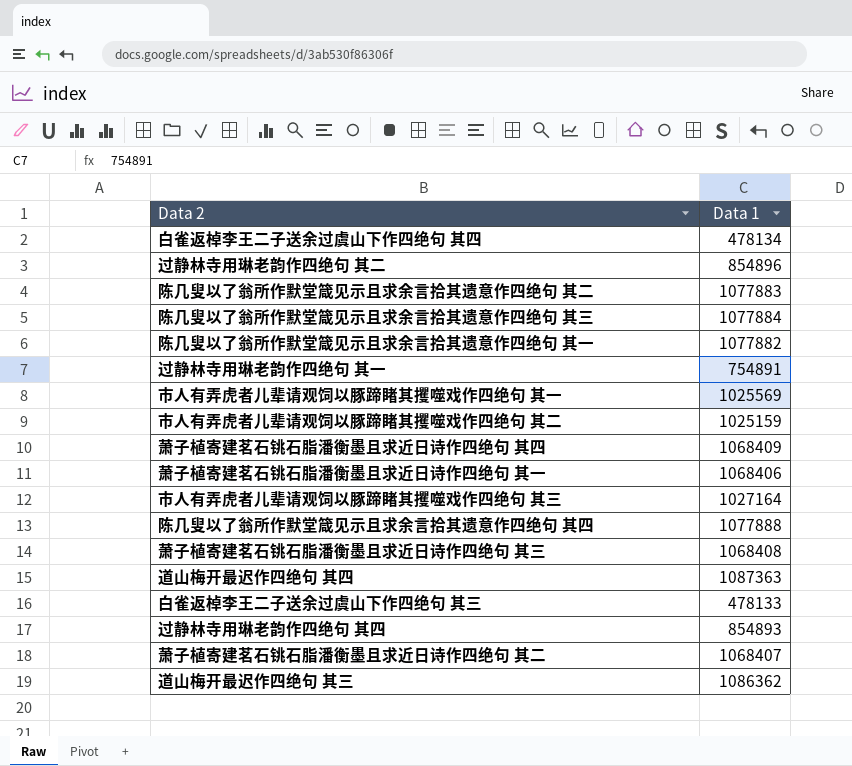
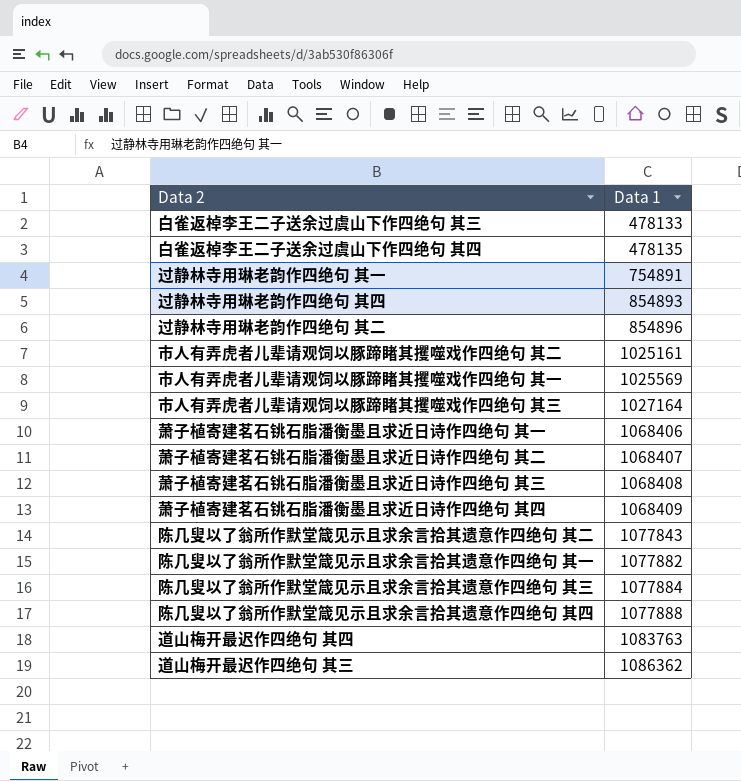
row order: none -> Data 1 ascending
白雀返棹李王二子送余过虞山下作四绝句 其四 | Data 1: 478134 -> 478135
市人有弄虎者儿辈请观饲以豚蹄睹其攫噬戏作四绝句 其二 | Data 1: 1025159 -> 1025161
陈几叟以了翁所作默堂箴见示且求余言拾其遗意作四绝句 其二 | Data 1: 1077883 -> 1077843
道山梅开最迟作四绝句 其四 | Data 1: 1087363 -> 1083763

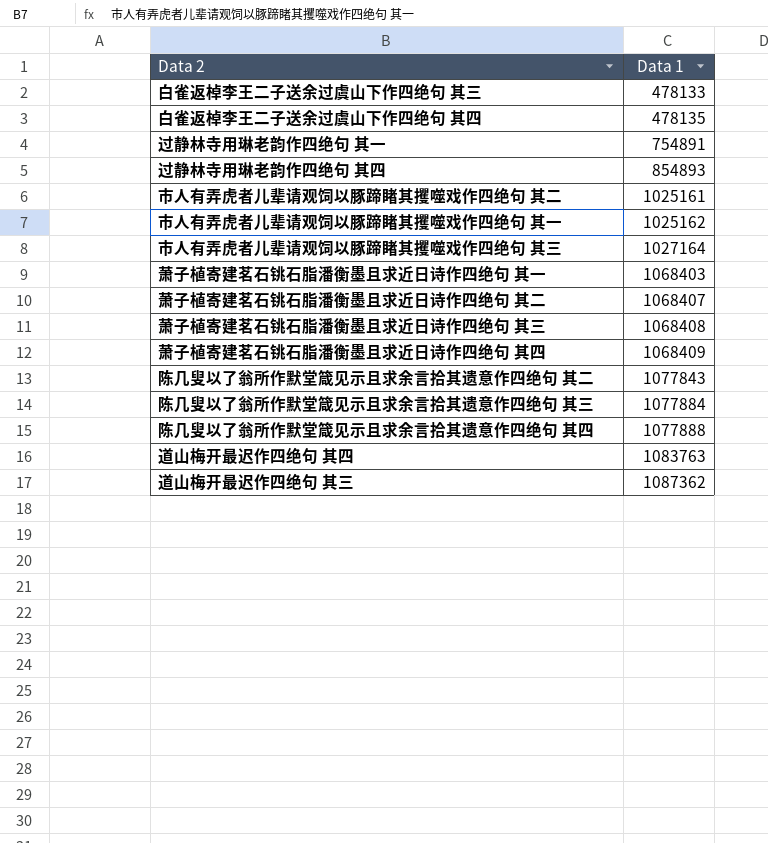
row 过静林寺用琳老韵作四绝句 其二: 854896 -> none
row 陈几叟以了翁所作默堂箴见示且求余言拾其遗意作四绝句 其一: 1077882 -> none
市人有弄虎者儿辈请观饲以豚蹄睹其攫噬戏作四绝句 其一 | Data 1: 1025569 -> 1025162
萧子植寄建茗石铫石脂潘衡墨且求近日诗作四绝句 其一 | Data 1: 1068406 -> 1068403
道山梅开最迟作四绝句 其三 | Data 1: 1086362 -> 1087362

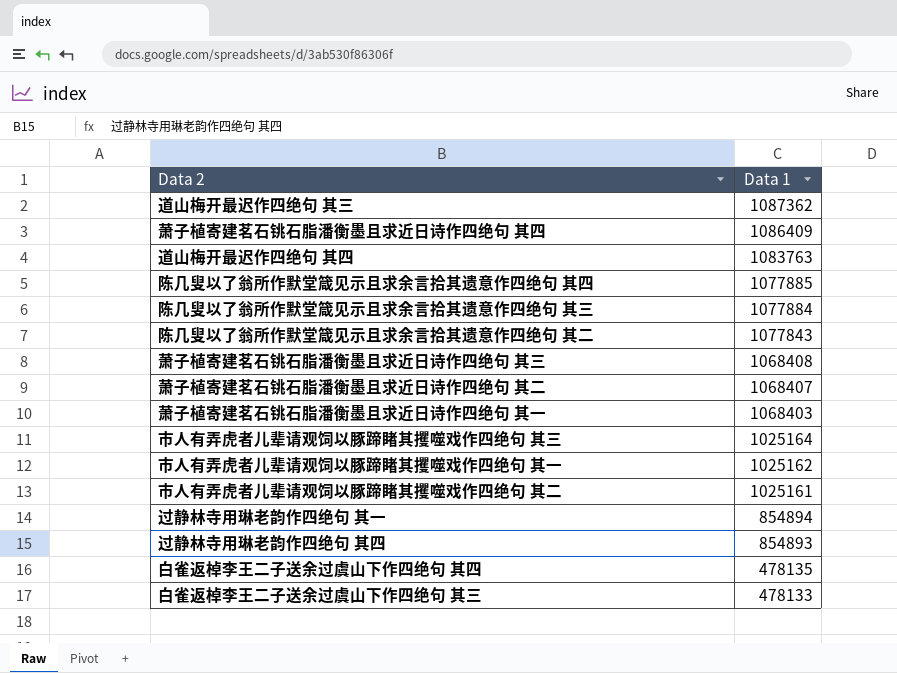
row order: Data 1 ascending -> Data 1 descending
萧子植寄建茗石铫石脂潘衡墨且求近日诗作四绝句 其四 | Data 1: 1068409 -> 1086409
陈几叟以了翁所作默堂箴见示且求余言拾其遗意作四绝句 其四 | Data 1: 1077888 -> 1077885
市人有弄虎者儿辈请观饲以豚蹄睹其攫噬戏作四绝句 其三 | Data 1: 1027164 -> 1025164
过静林寺用琳老韵作四绝句 其一 | Data 1: 754891 -> 854894

